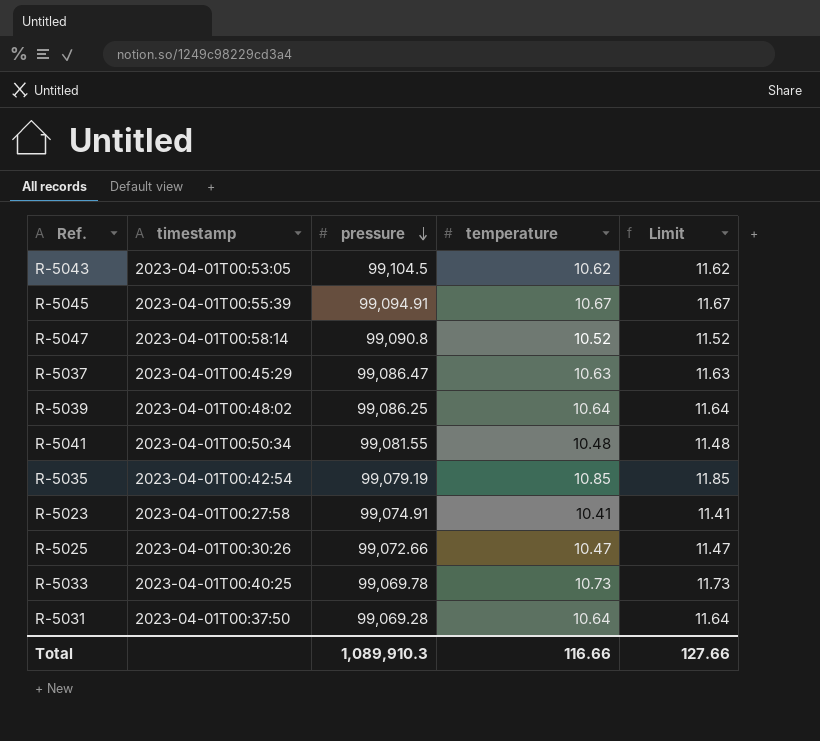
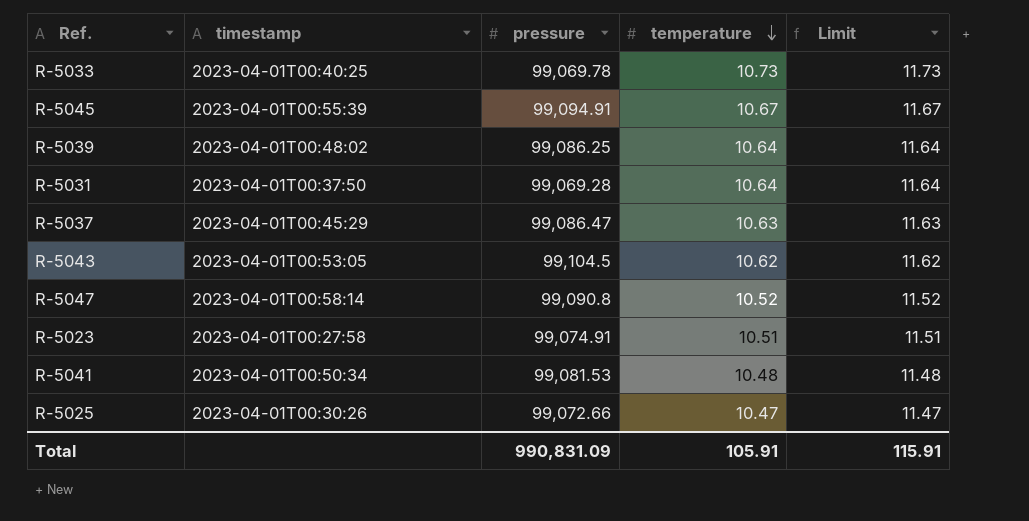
row order: pressure descending -> temperature descending
row R-5035: 2023-04-01T00:42:54 | 99,079.19 | 10.85 | 11.85 -> none
R-5023 | temperature: 10.41 -> 10.51
R-5023 | Limit: 11.41 -> 11.51
R-5041 | pressure: 99,081.55 -> 99,081.53
Total | pressure: 1,089,910.3 -> 990,831.09
Total | temperature: 116.66 -> 105.91
Total | Limit: 127.66 -> 115.91

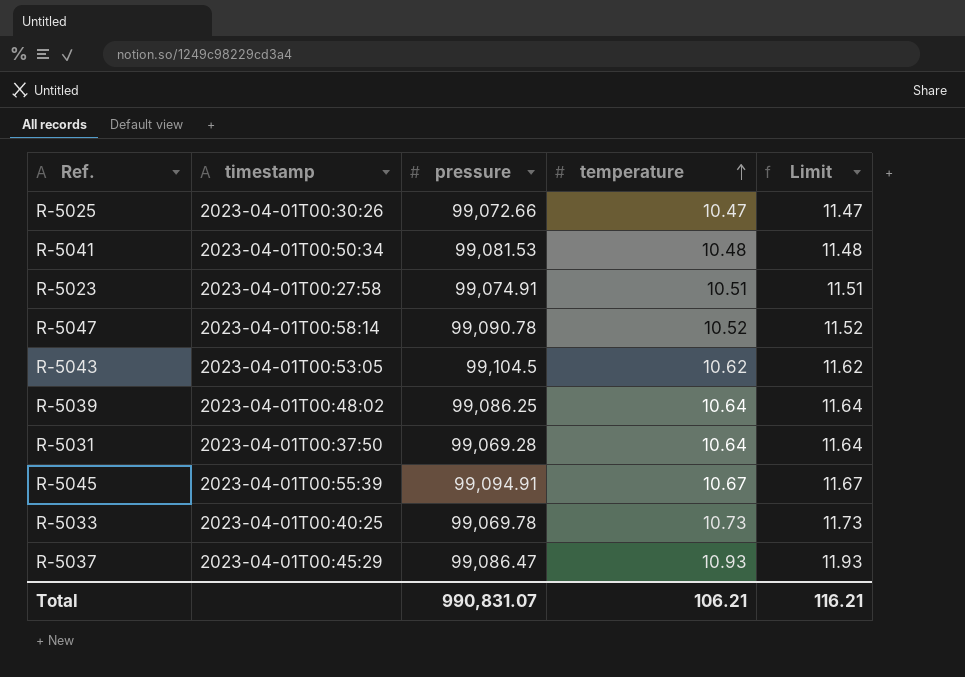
row order: temperature descending -> temperature ascending
R-5047 | pressure: 99,090.8 -> 99,090.78
R-5037 | temperature: 10.63 -> 10.93
R-5037 | Limit: 11.63 -> 11.93
Total | pressure: 990,831.09 -> 990,831.07
Total | temperature: 105.91 -> 106.21
Total | Limit: 115.91 -> 116.21

